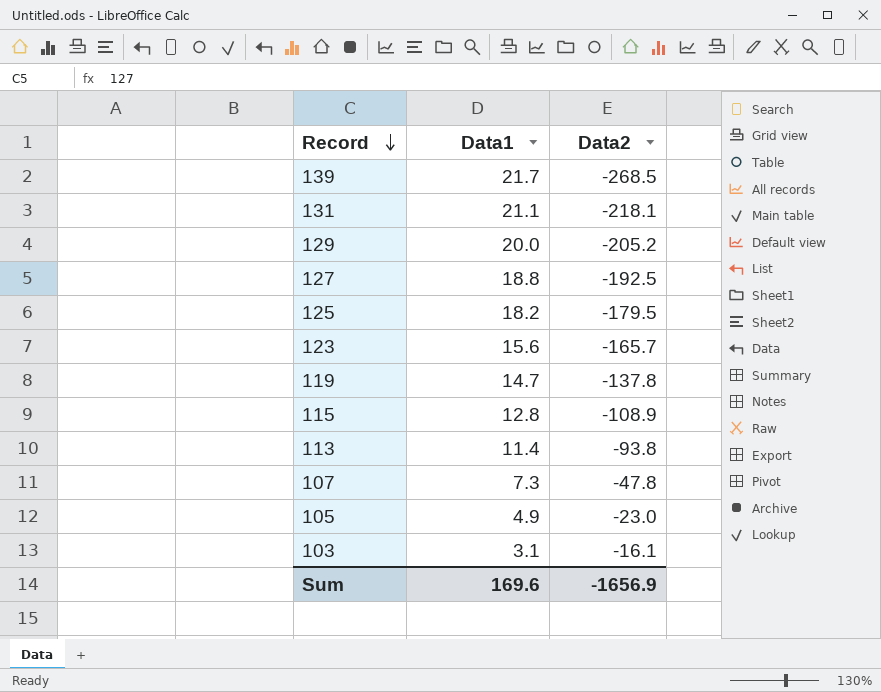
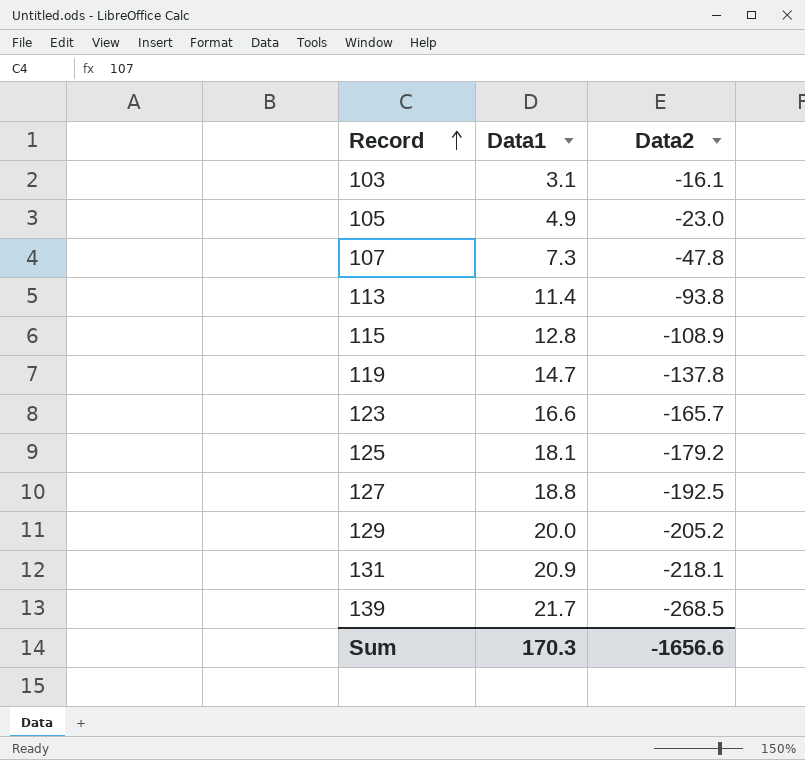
row order: Record descending -> Record ascending
123 | Data1: 15.6 -> 16.6
125 | Data1: 18.2 -> 18.1
125 | Data2: -179.5 -> -179.2
131 | Data1: 21.1 -> 20.9
Sum | Data1: 169.6 -> 170.3
Sum | Data2: -1656.9 -> -1656.6

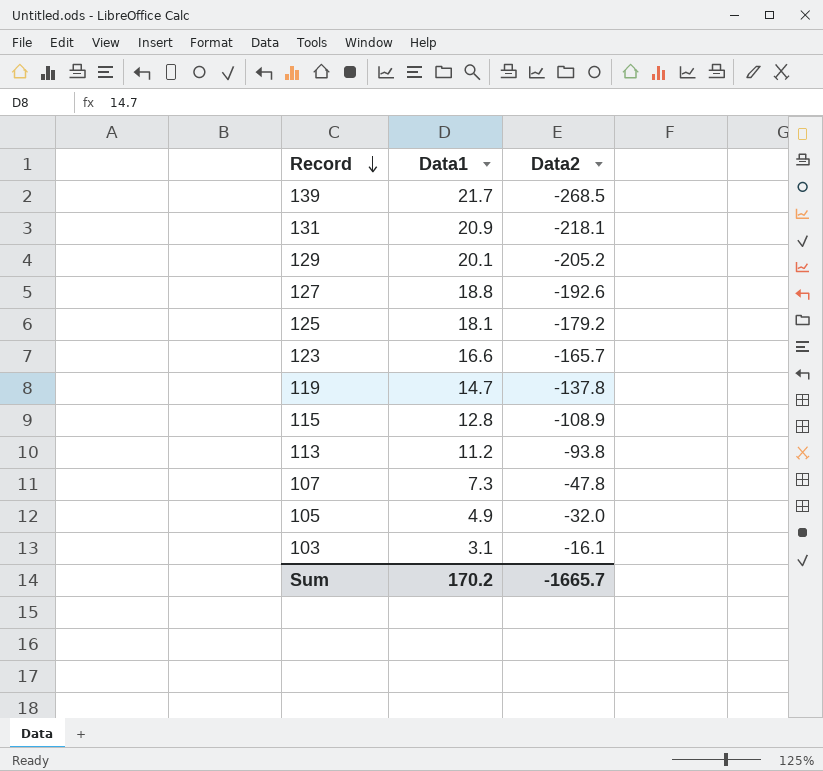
row order: Record ascending -> Record descending
129 | Data1: 20.0 -> 20.1
127 | Data2: -192.5 -> -192.6
113 | Data1: 11.4 -> 11.2
105 | Data2: -23.0 -> -32.0
Sum | Data1: 170.3 -> 170.2
Sum | Data2: -1656.6 -> -1665.7

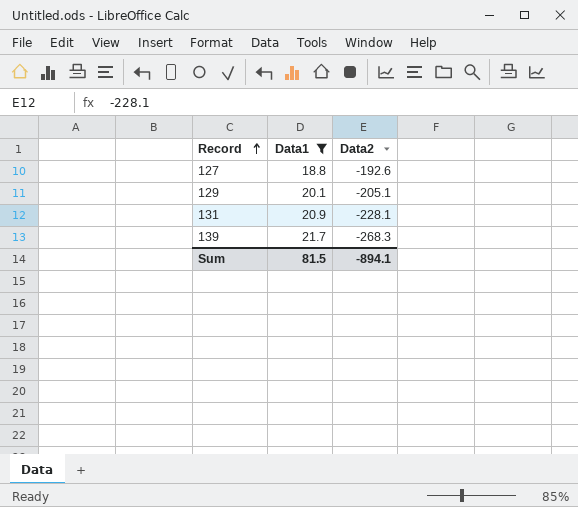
filter: none -> Data1 >= 18.8
row order: Record descending -> Record ascending
129 | Data2: -205.2 -> -205.1
131 | Data2: -218.1 -> -228.1
139 | Data2: -268.5 -> -268.3
Sum | Data1: 170.2 -> 81.5
Sum | Data2: -1665.7 -> -894.1

